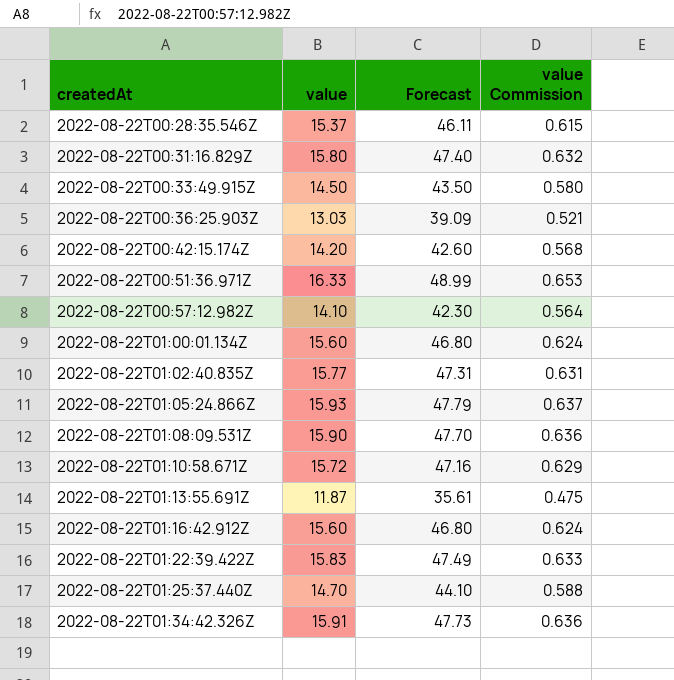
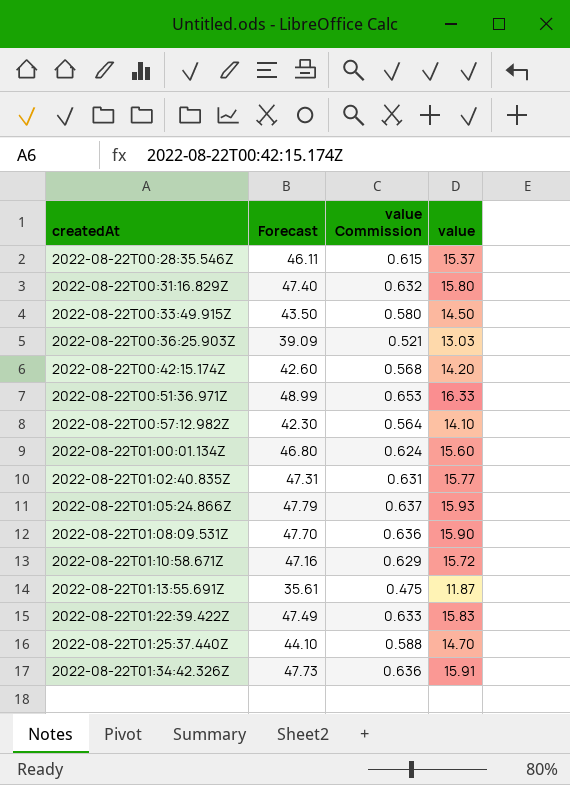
column value | position: 2 -> 4
row 2022-08-22T01:16:42.912Z: 15.60 | 46.80 | 0.624 -> none

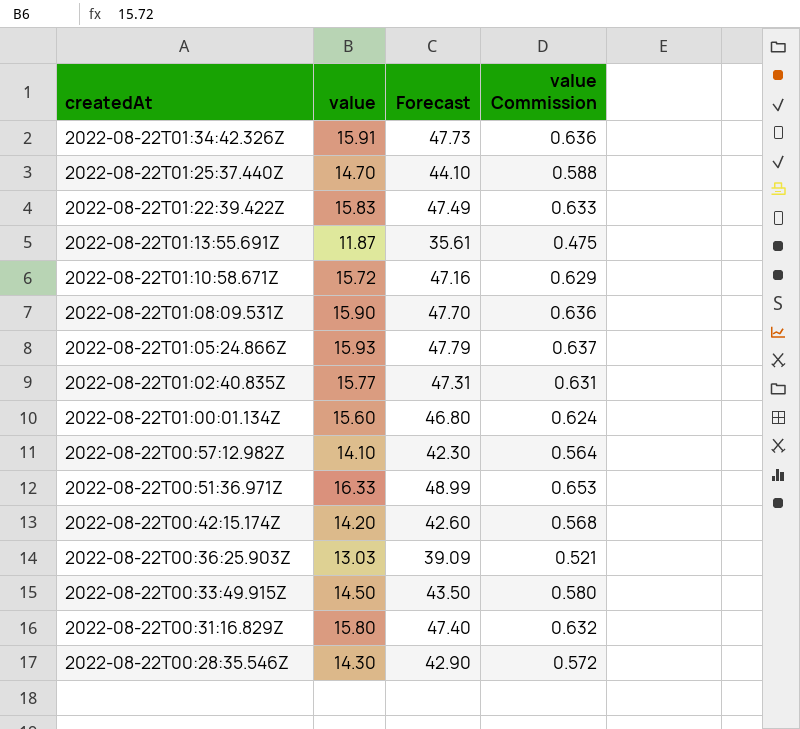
row order: createdAt ascending -> createdAt descending
column value | position: 4 -> 2
2022-08-22T00:28:35.546Z | value: 15.37 -> 14.30
2022-08-22T00:28:35.546Z | Forecast: 46.11 -> 42.90
2022-08-22T00:28:35.546Z | value Commission: 0.615 -> 0.572

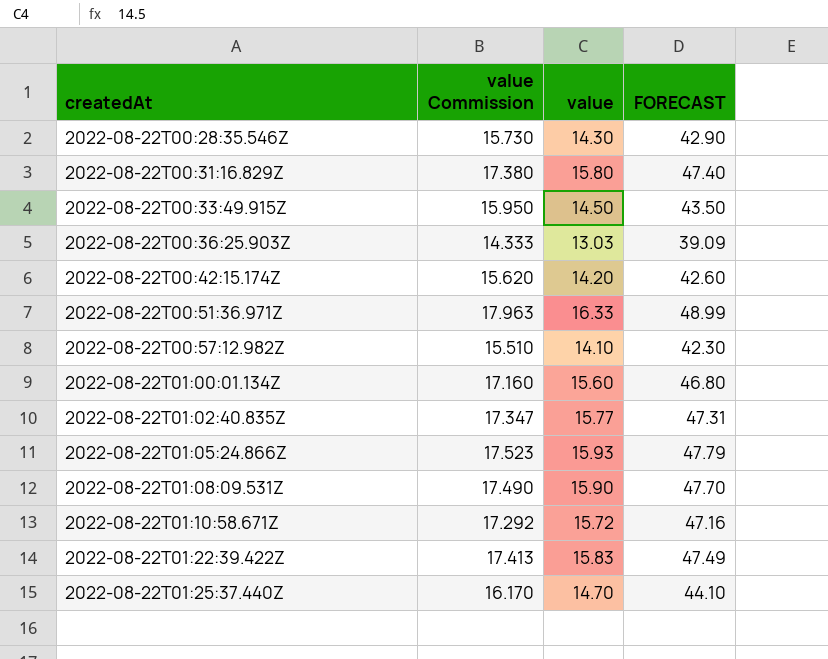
row order: createdAt descending -> createdAt ascending
column value Commission | formula: [value] * 0.04 -> [value] * 1.1
column value Commission | position: 4 -> 2
column name: Forecast -> FORECAST
row 2022-08-22T01:34:42.326Z: 15.91 | 47.73 | 0.636 -> none
row 2022-08-22T01:13:55.691Z: 11.87 | 35.61 | 0.475 -> none

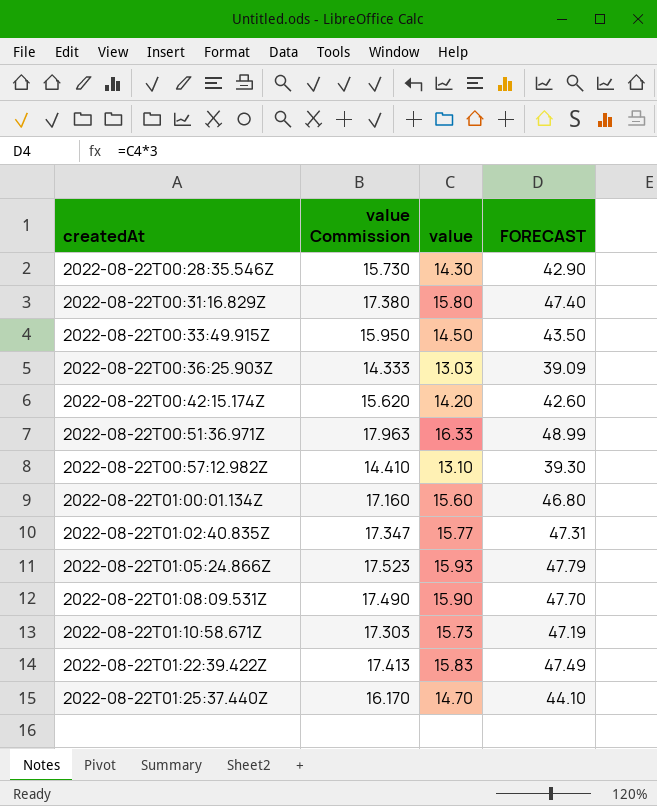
2022-08-22T00:57:12.982Z | value Commission: 15.510 -> 14.410
2022-08-22T00:57:12.982Z | value: 14.10 -> 13.10
2022-08-22T00:57:12.982Z | FORECAST: 42.30 -> 39.30
2022-08-22T01:10:58.671Z | value Commission: 17.292 -> 17.303
2022-08-22T01:10:58.671Z | value: 15.72 -> 15.73
2022-08-22T01:10:58.671Z | FORECAST: 47.16 -> 47.19

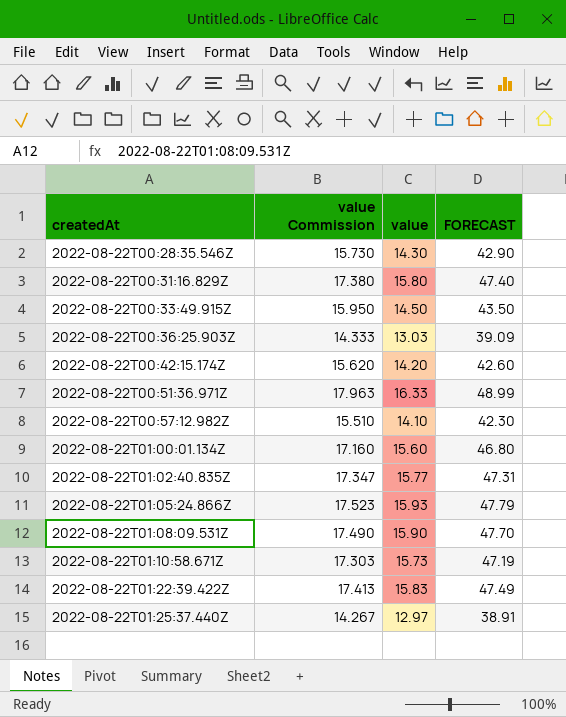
2022-08-22T00:57:12.982Z | value Commission: 14.410 -> 15.510
2022-08-22T00:57:12.982Z | value: 13.10 -> 14.10
2022-08-22T00:57:12.982Z | FORECAST: 39.30 -> 42.30
2022-08-22T01:25:37.440Z | value Commission: 16.170 -> 14.267
2022-08-22T01:25:37.440Z | value: 14.70 -> 12.97
2022-08-22T01:25:37.440Z | FORECAST: 44.10 -> 38.91

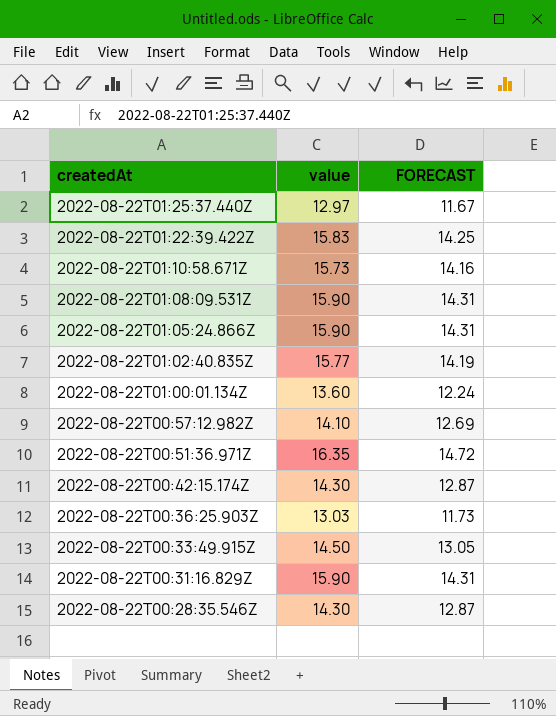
row order: createdAt ascending -> createdAt descending
column value Commission | formula: [value] * 1.1 -> none
column FORECAST | formula: [value] * 3 -> [value] * 0.9
2022-08-22T01:05:24.866Z | value: 15.93 -> 15.90
2022-08-22T01:00:01.134Z | value: 15.60 -> 13.60
2022-08-22T00:51:36.971Z | value: 16.33 -> 16.35
2022-08-22T00:42:15.174Z | value: 14.20 -> 14.30
2022-08-22T00:31:16.829Z | value: 15.80 -> 15.90

